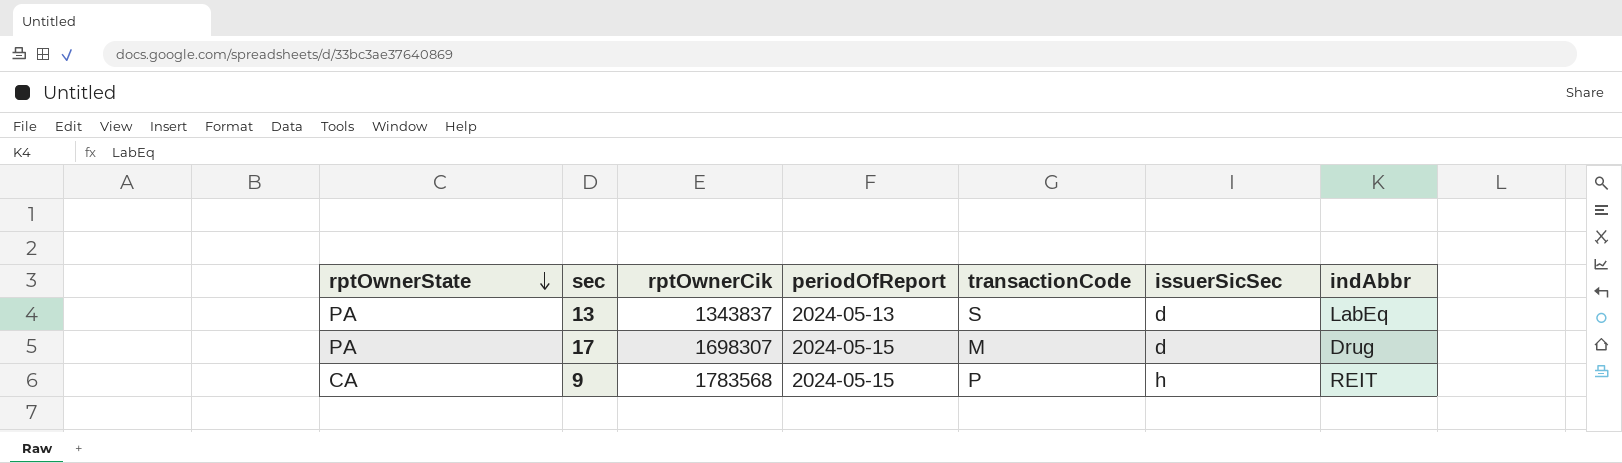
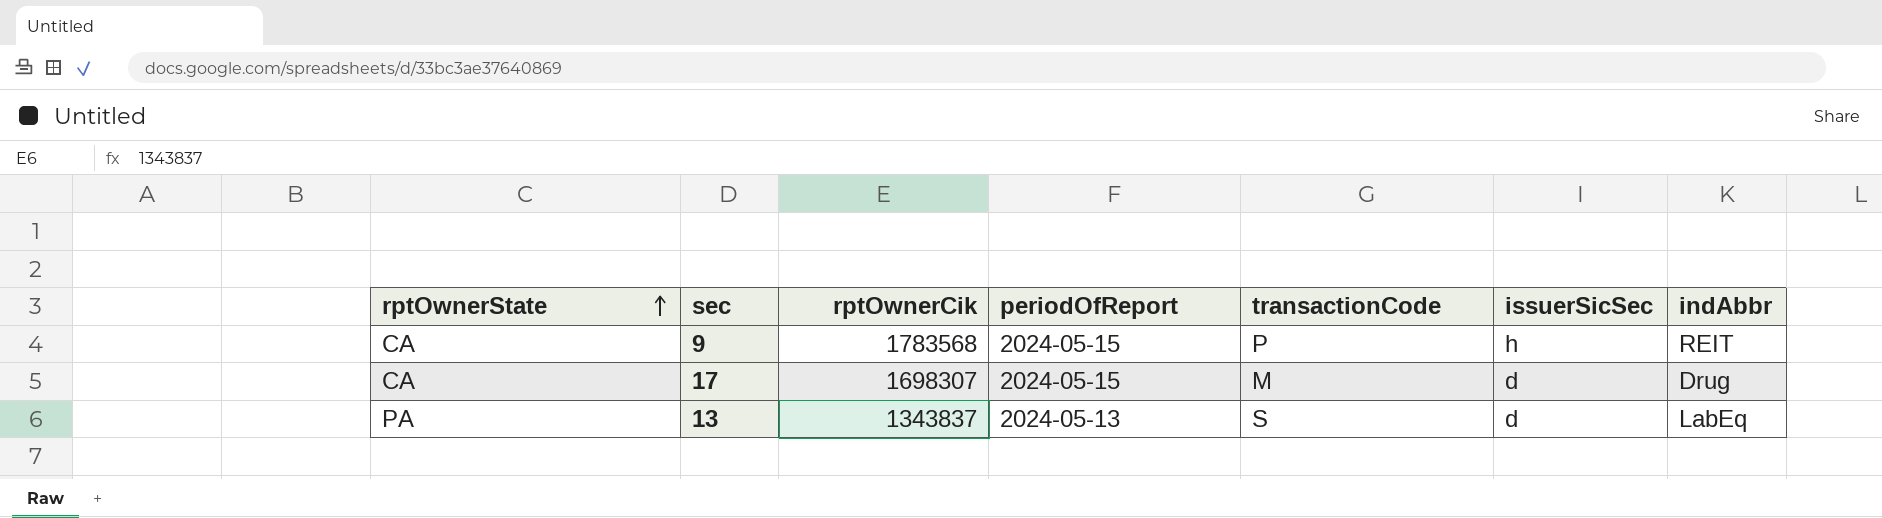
row order: rptOwnerState descending -> rptOwnerState ascending
17 | rptOwnerState: PA -> CA

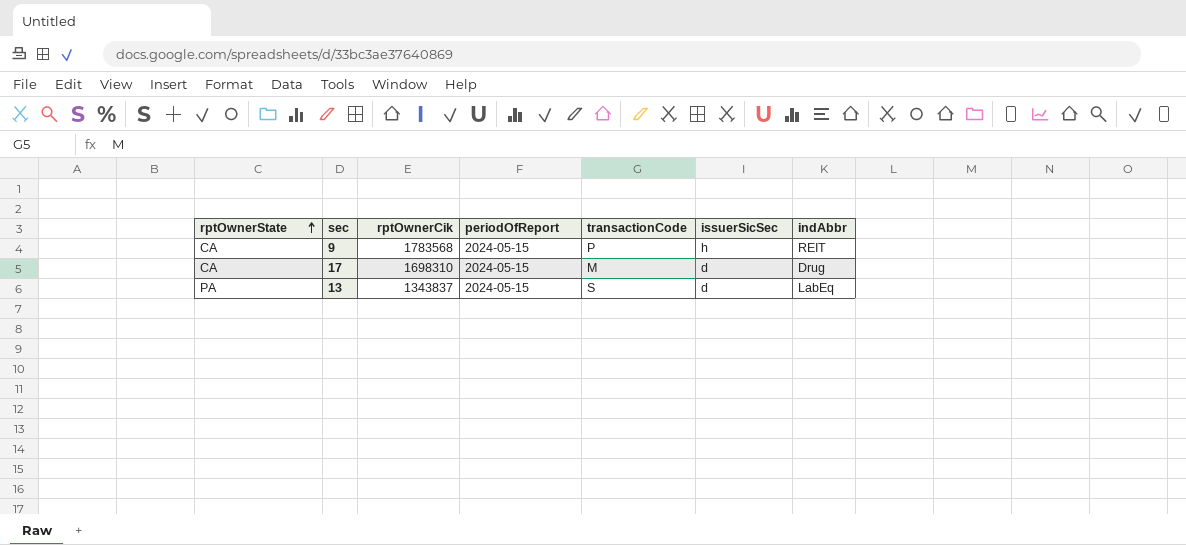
17 | rptOwnerCik: 1698307 -> 1698310
13 | periodOfReport: 2024-05-13 -> 2024-05-15

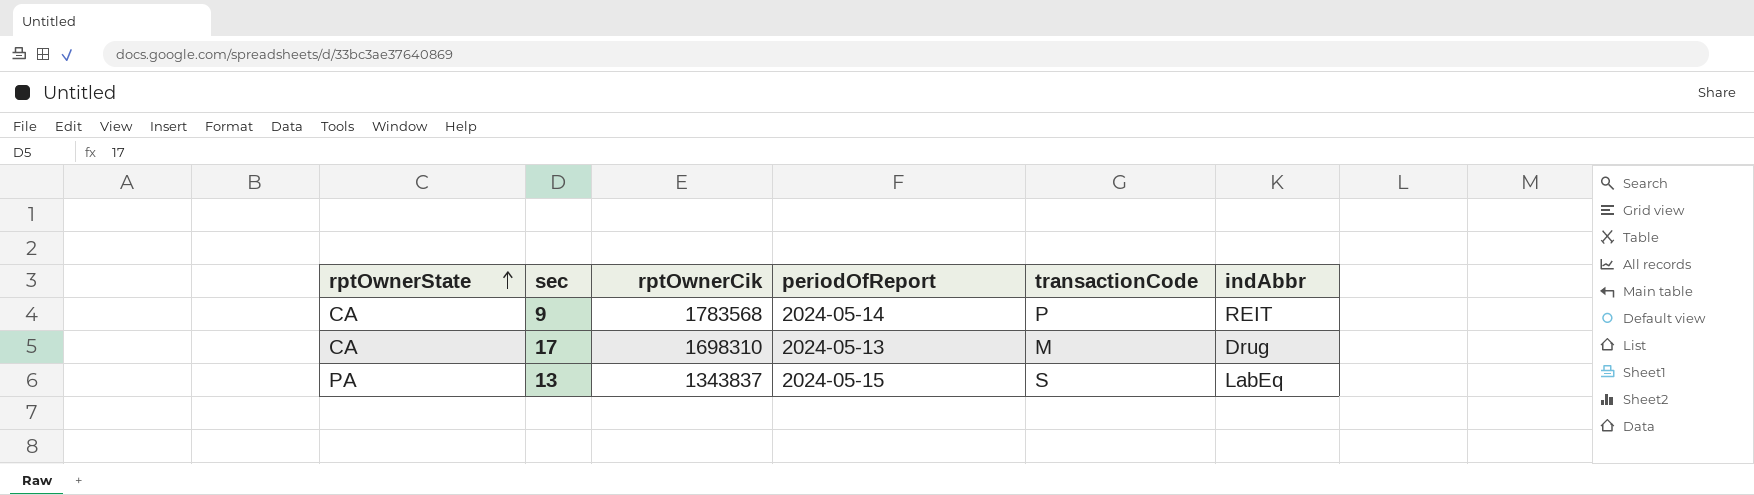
column issuerSicSec | position: 6 -> none
9 | periodOfReport: 2024-05-15 -> 2024-05-14
17 | periodOfReport: 2024-05-15 -> 2024-05-13

